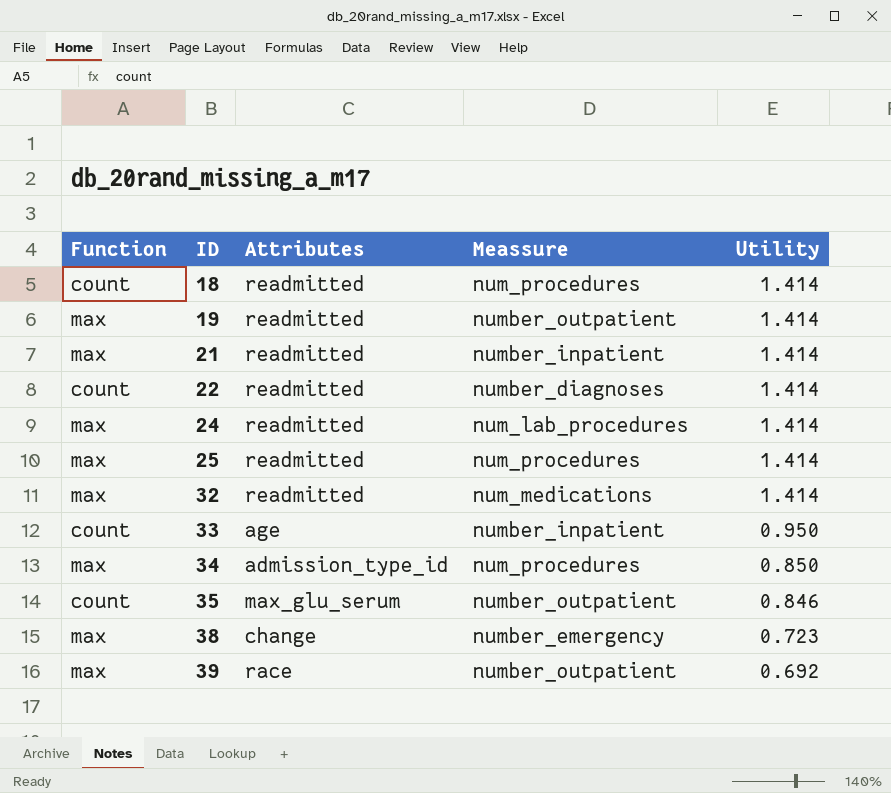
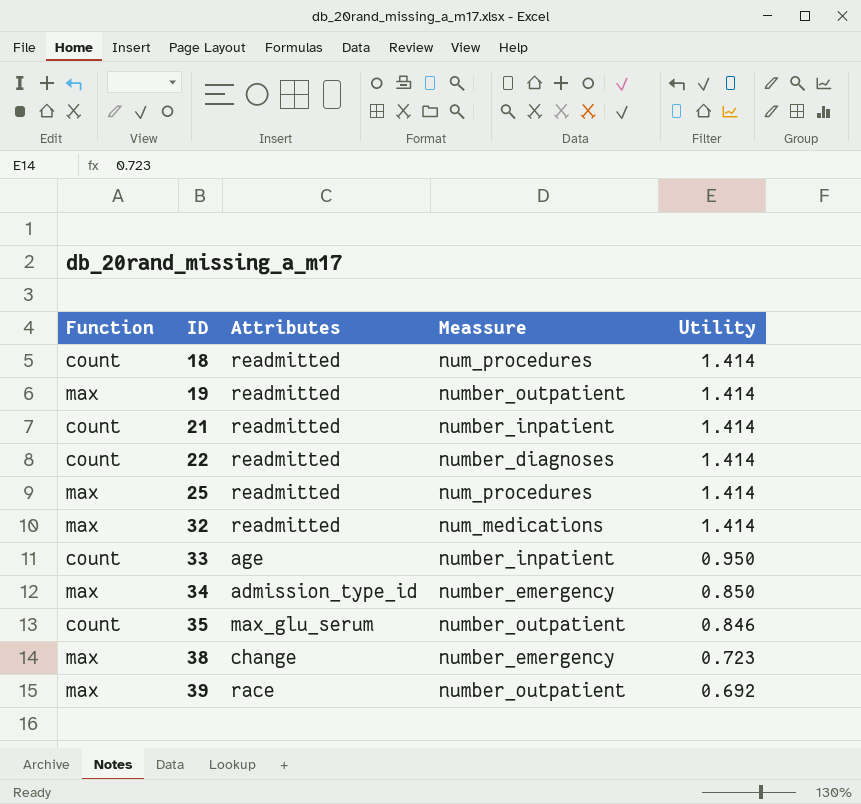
row 24: max | readmitted | num_lab_procedures | 1.414 -> none
21 | Function: max -> count
34 | Meassure: num_procedures -> number_emergency

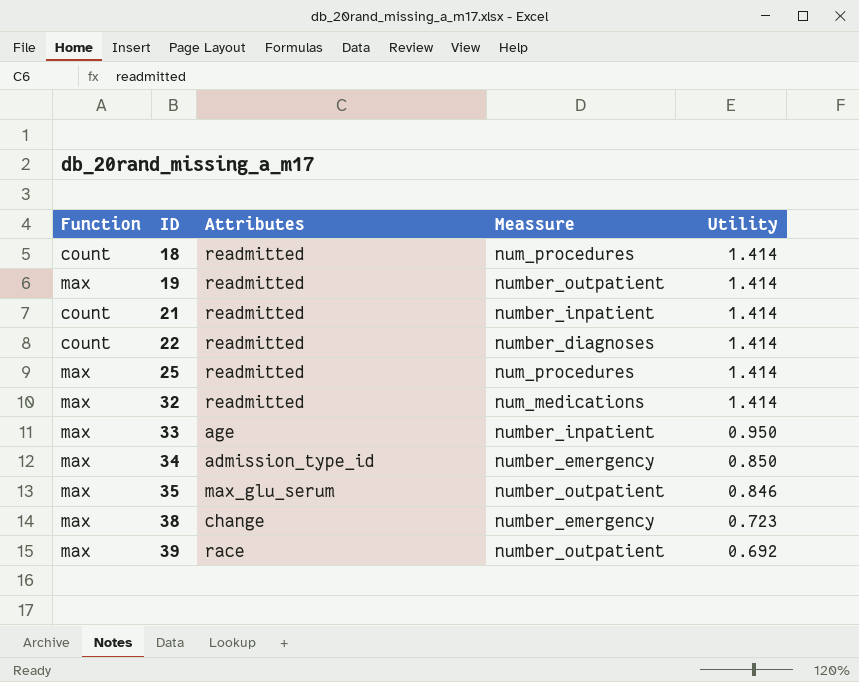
33 | Function: count -> max
35 | Function: count -> max

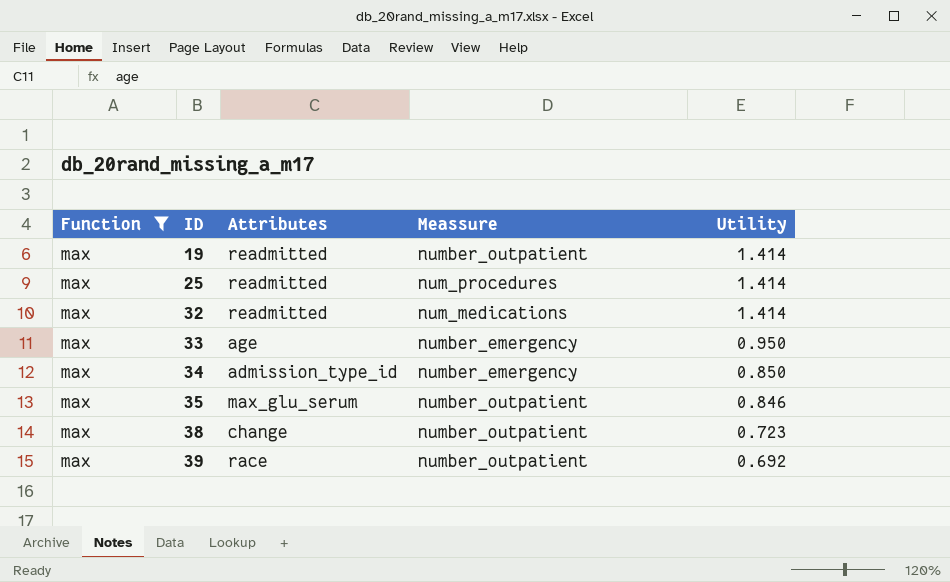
filter: none -> Function = max
33 | Meassure: number_inpatient -> number_emergency
38 | Meassure: number_emergency -> number_outpatient

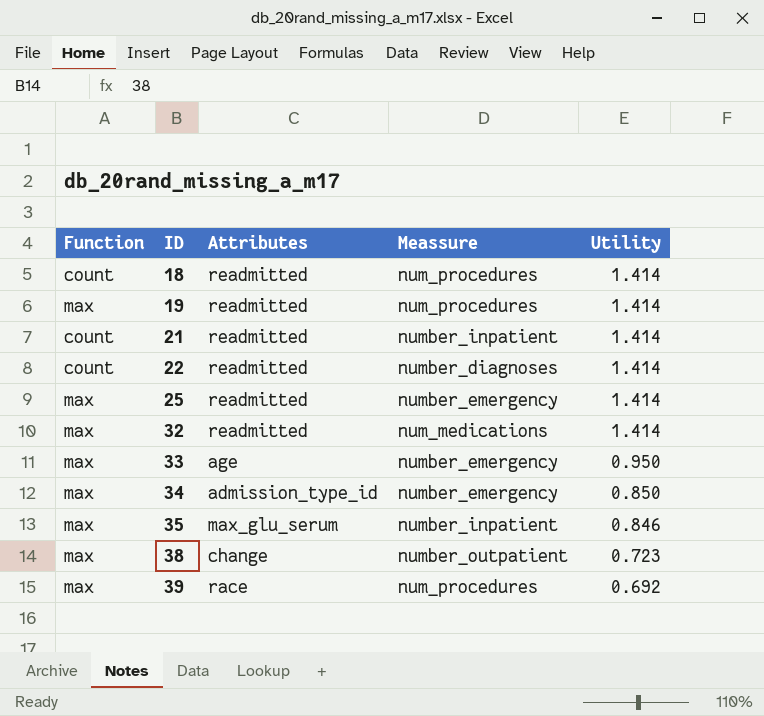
filter: Function = max -> none
19 | Meassure: number_outpatient -> num_procedures
25 | Meassure: num_procedures -> number_emergency
35 | Meassure: number_outpatient -> number_inpatient
39 | Meassure: number_outpatient -> num_procedures

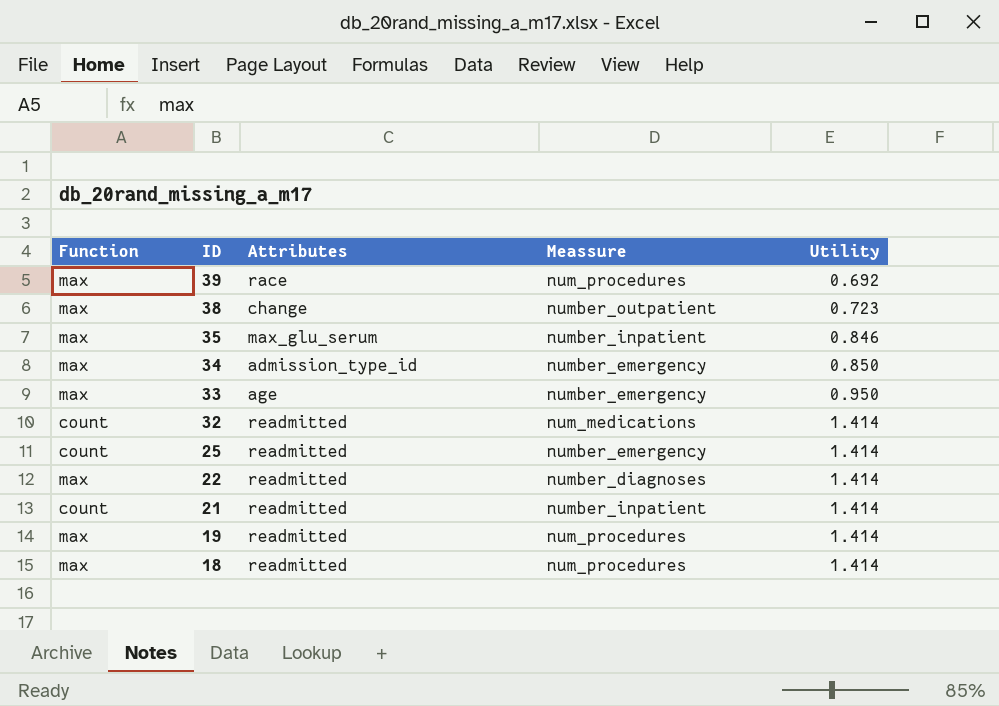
row order: ID ascending -> ID descending
32 | Function: max -> count
25 | Function: max -> count
22 | Function: count -> max
18 | Function: count -> max

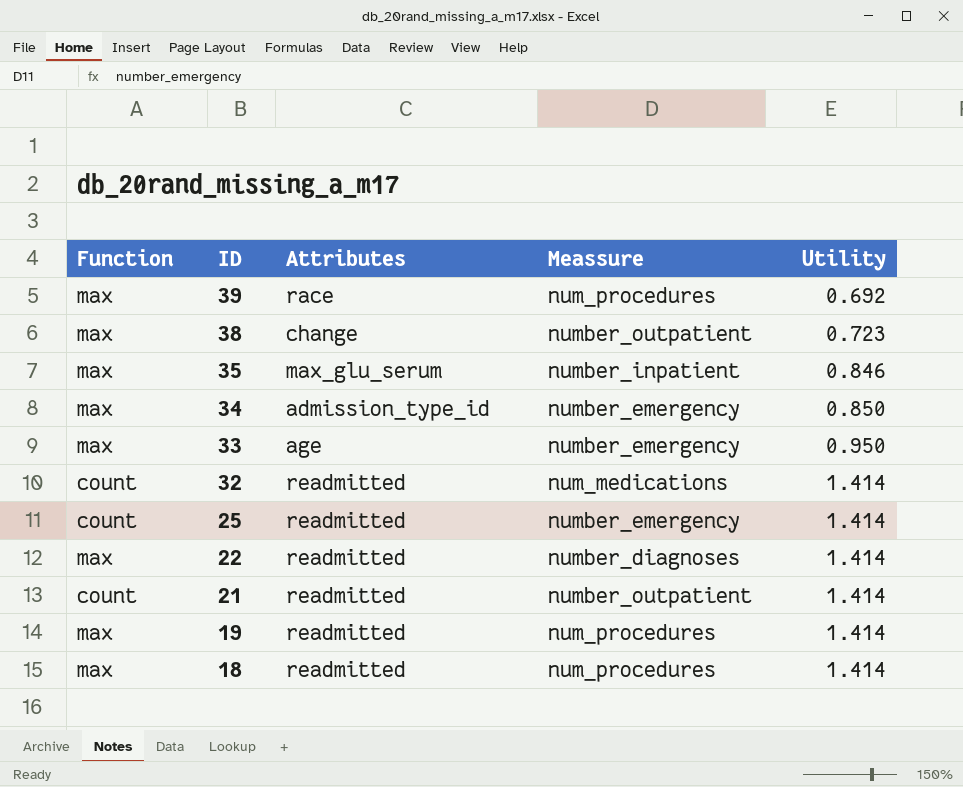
21 | Meassure: number_inpatient -> number_outpatient

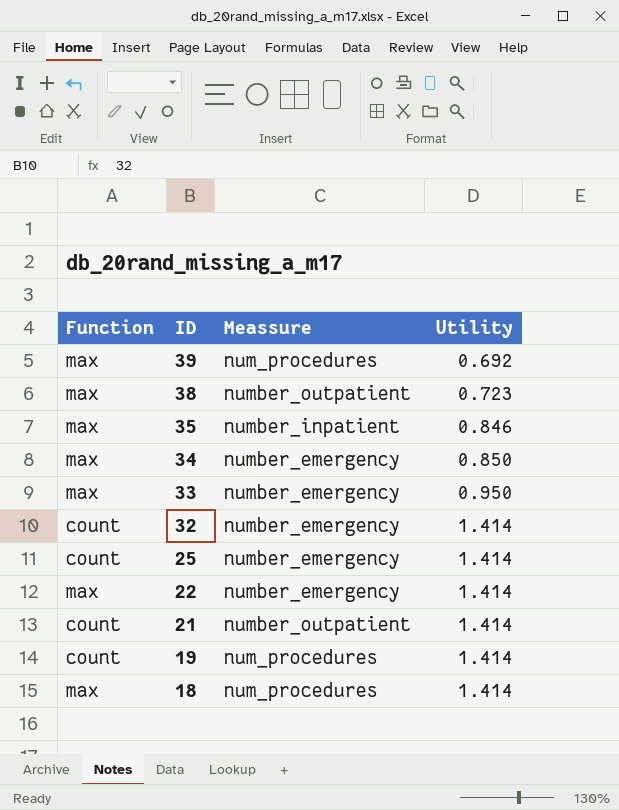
column Attributes | position: 3 -> none
32 | Meassure: num_medications -> number_emergency
22 | Meassure: number_diagnoses -> number_emergency
19 | Function: max -> count

